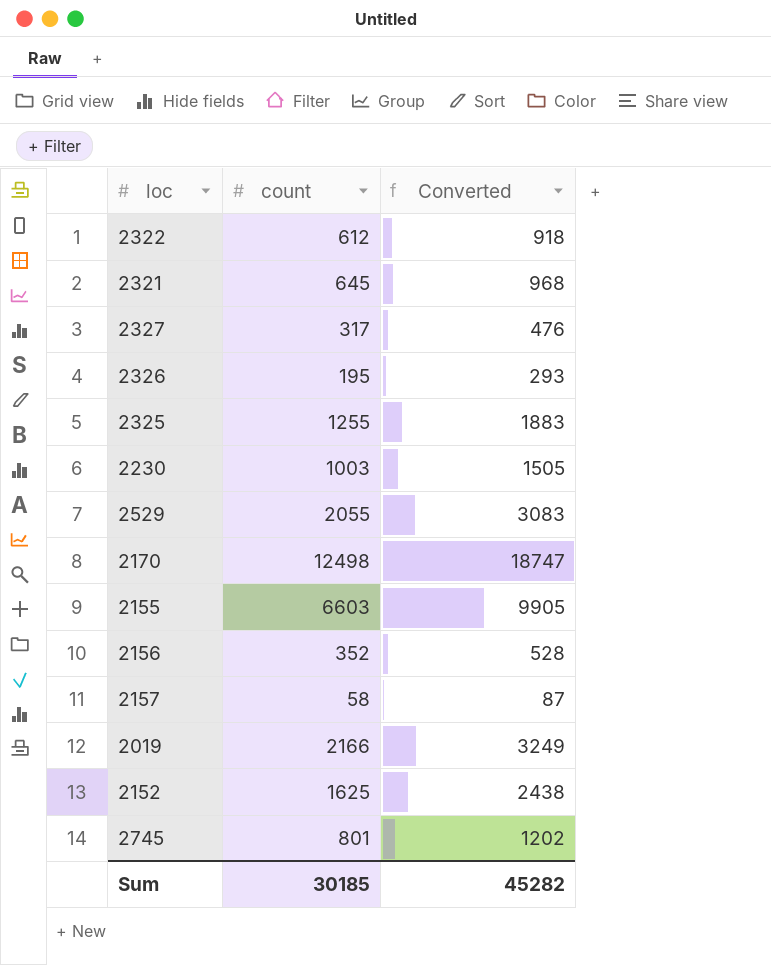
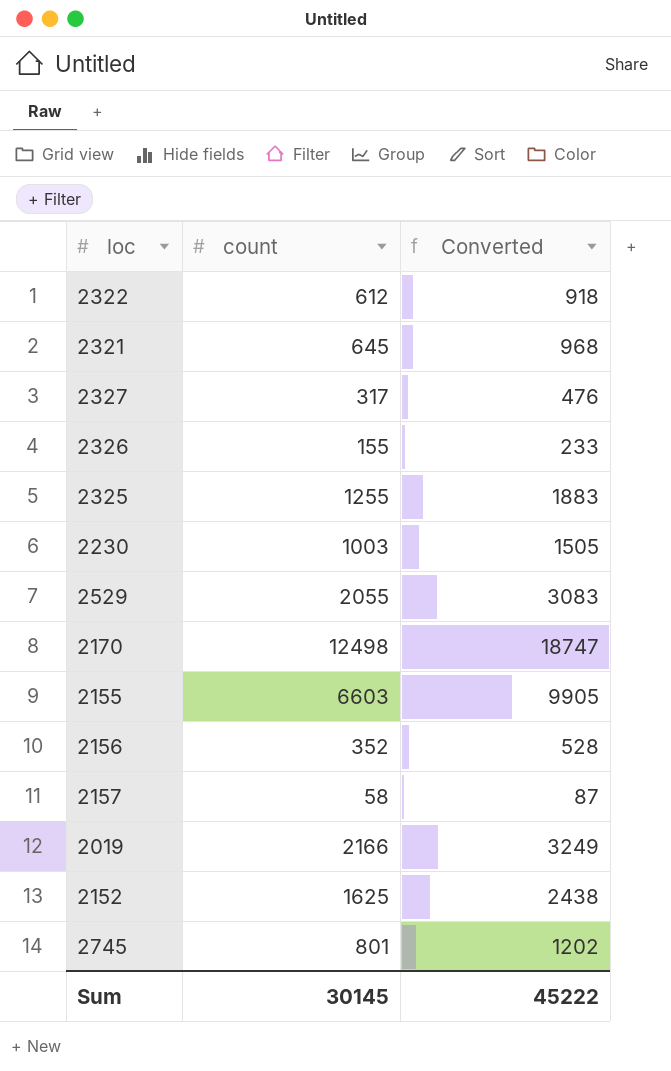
2326 | count: 195 -> 155
2326 | Converted: 293 -> 233
Sum | count: 30185 -> 30145
Sum | Converted: 45282 -> 45222

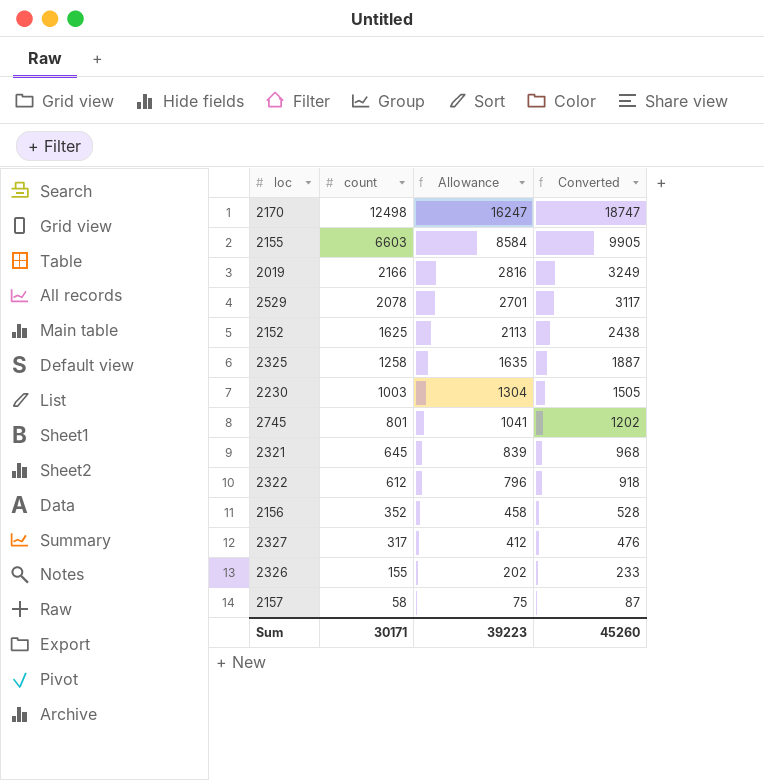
row order: none -> count descending
column Allowance | formula: none -> [count] * 1.3
2529 | count: 2055 -> 2078
2529 | Converted: 3083 -> 3117
2325 | count: 1255 -> 1258
2325 | Converted: 1883 -> 1887
Sum | count: 30145 -> 30171
Sum | Converted: 45222 -> 45260

